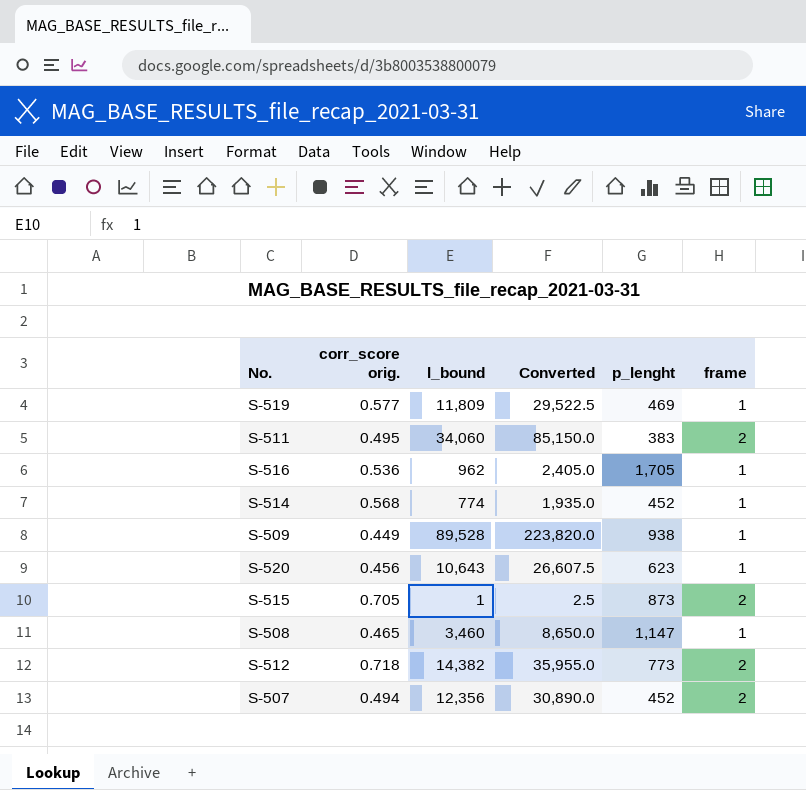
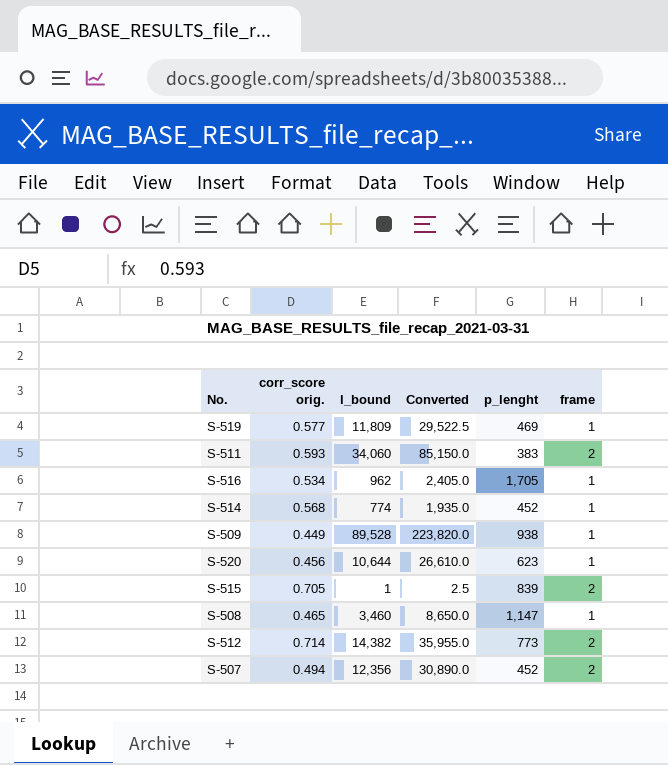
S-511 | corr_score orig.: 0.495 -> 0.593
S-516 | corr_score orig.: 0.536 -> 0.534
S-520 | l_bound: 10,643 -> 10,644
S-520 | Converted: 26,607.5 -> 26,610.0
S-515 | p_lenght: 873 -> 839
S-512 | corr_score orig.: 0.718 -> 0.714

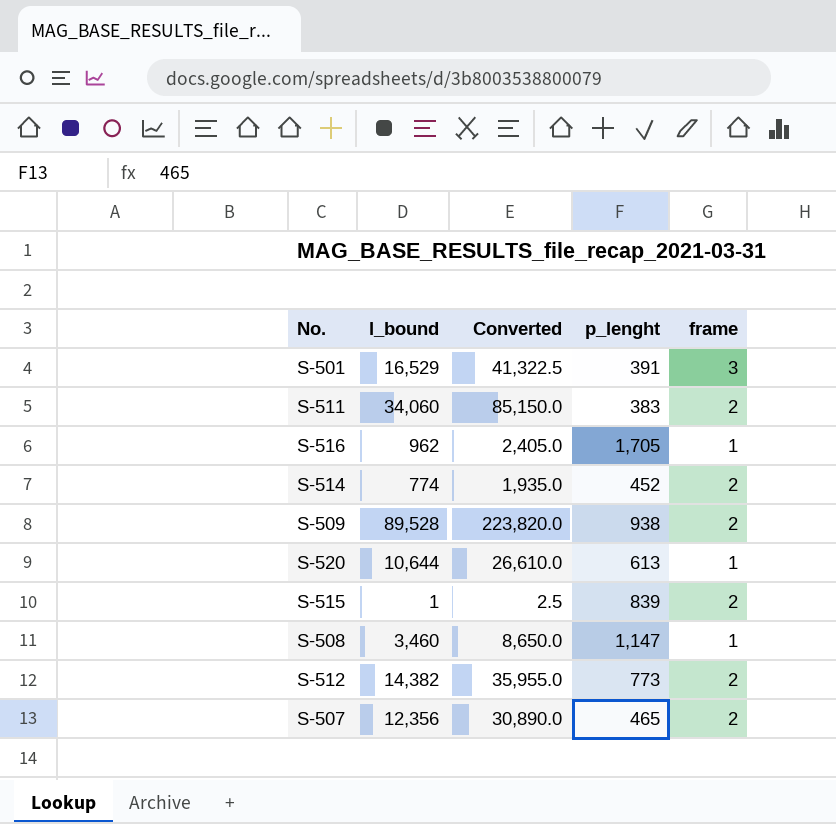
column corr_score orig. | position: 2 -> none
row S-519: 0.577 | 11,809 | 29,522.5 | 469 | 1 -> none
row S-501: none -> 16,529 | 41,322.5 | 391 | 3
S-514 | frame: 1 -> 2
S-509 | frame: 1 -> 2
S-520 | p_lenght: 623 -> 613
S-507 | p_lenght: 452 -> 465

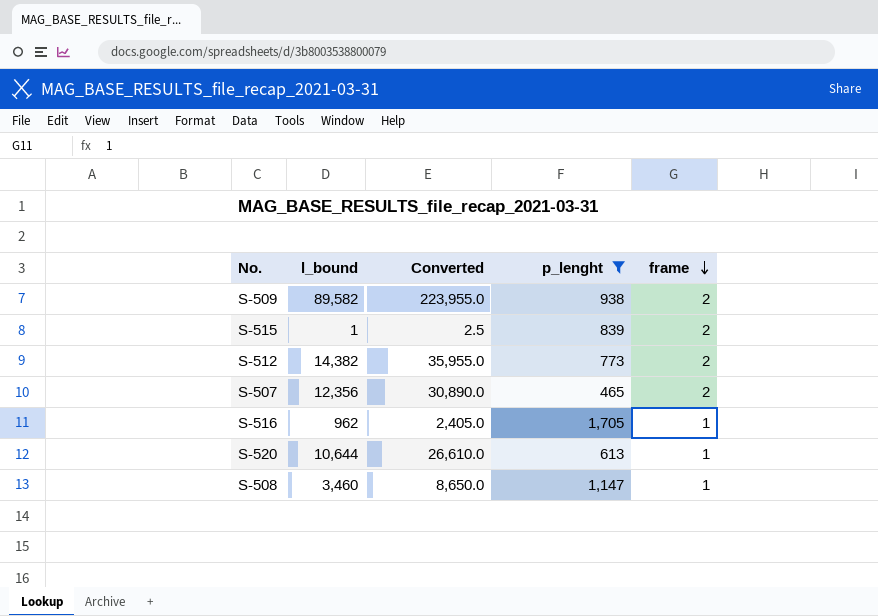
filter: none -> p_lenght >= 465
row order: none -> frame descending
S-509 | l_bound: 89,528 -> 89,582
S-509 | Converted: 223,820.0 -> 223,955.0

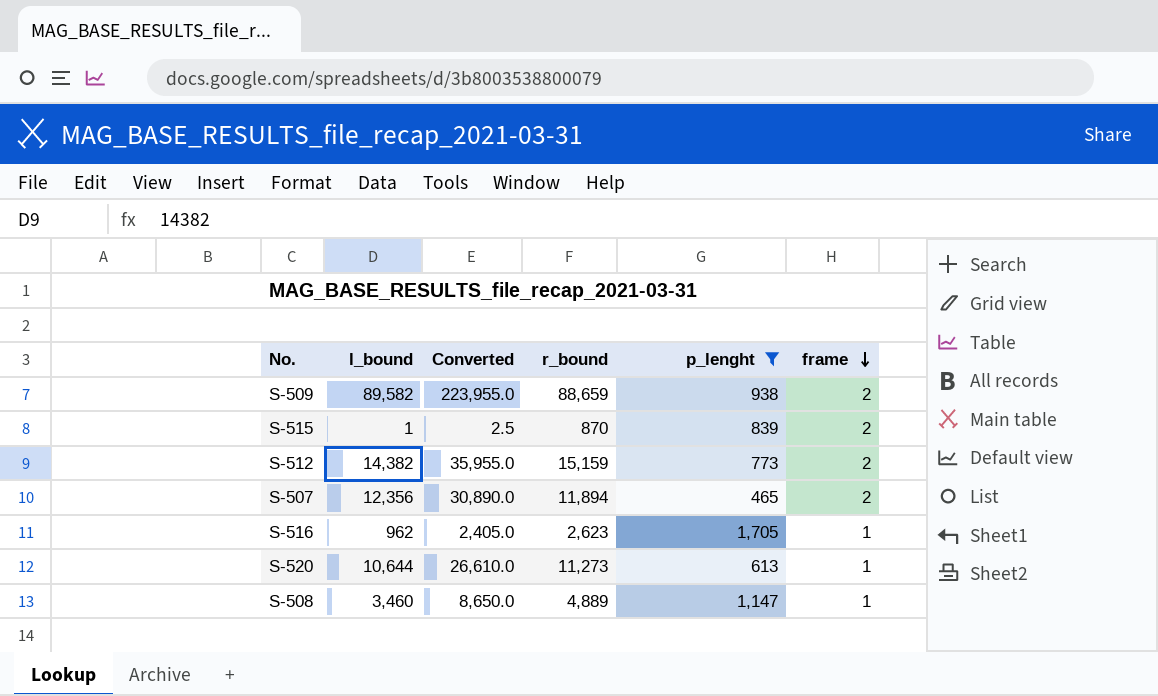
column r_bound | position: none -> 4

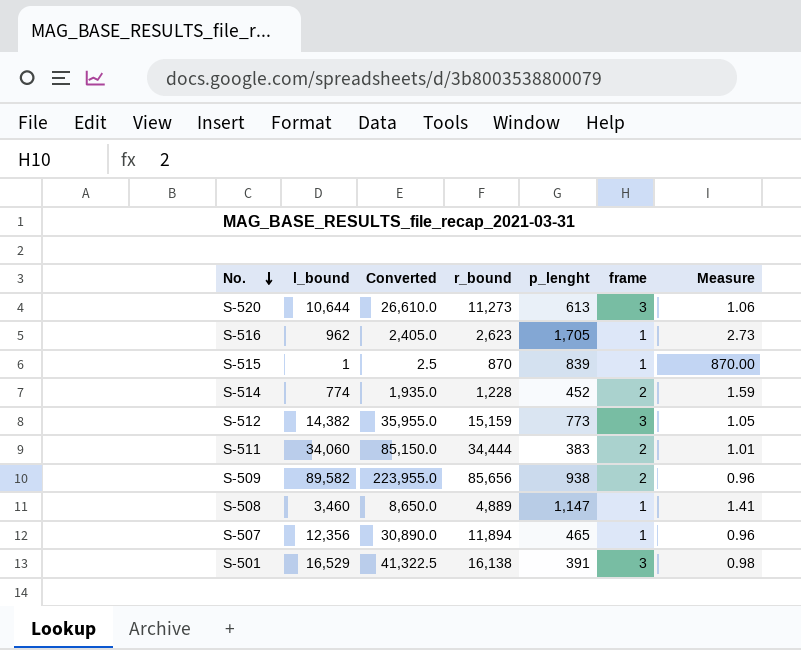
filter: p_lenght >= 465 -> none
row order: frame descending -> No. descending
column Measure | formula: none -> [r_bound] / [l_bound]
S-520 | frame: 1 -> 3
S-515 | frame: 2 -> 1
S-512 | frame: 2 -> 3
S-509 | r_bound: 88,659 -> 85,656
S-507 | frame: 2 -> 1

